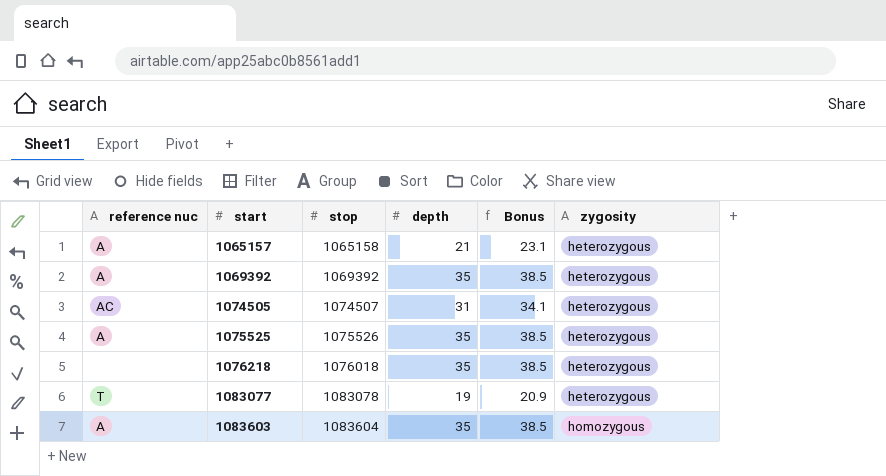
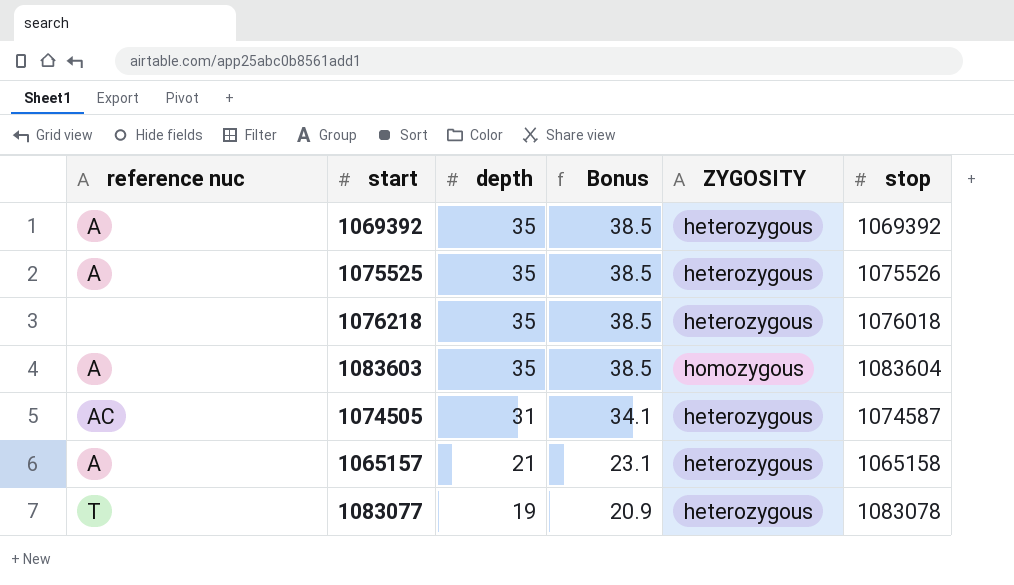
row order: start ascending -> depth descending
column name: zygosity -> ZYGOSITY
column stop | position: 3 -> 6
1074505 | stop: 1074507 -> 1074587

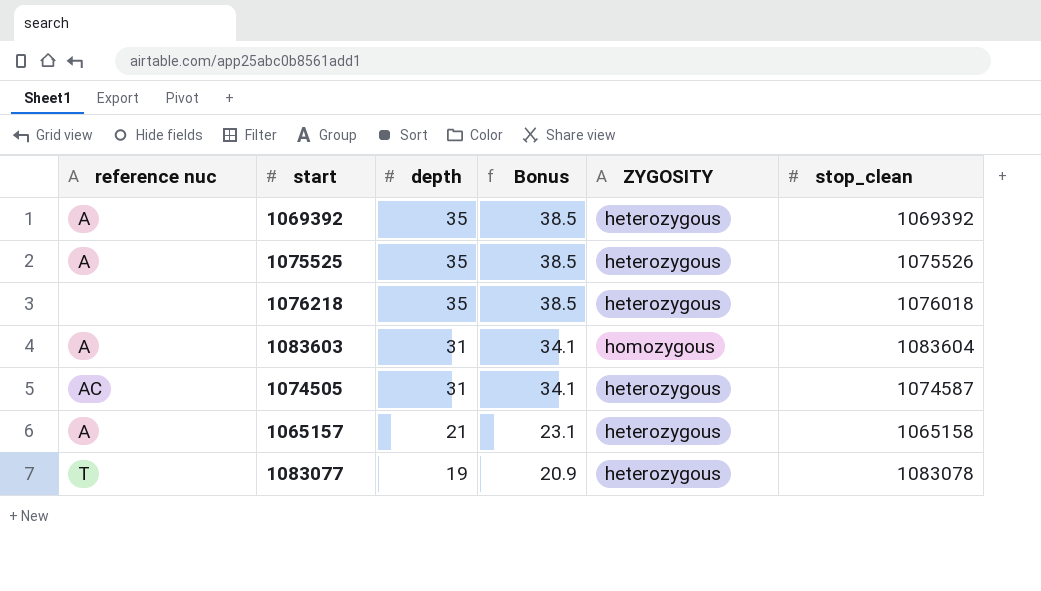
column name: stop -> stop_clean
1083603 | depth: 35 -> 31
1083603 | Bonus: 38.5 -> 34.1

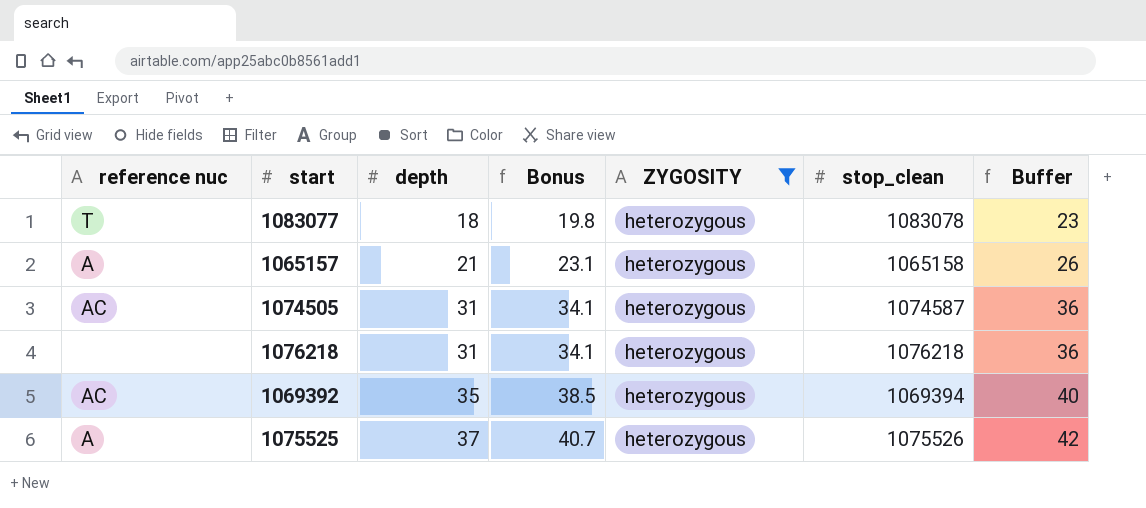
filter: none -> ZYGOSITY = heterozygous
row order: depth descending -> depth ascending
column Buffer | formula: none -> [depth] + 5
1083077 | depth: 19 -> 18
1083077 | Bonus: 20.9 -> 19.8
1076218 | depth: 35 -> 31
1076218 | Bonus: 38.5 -> 34.1
1076218 | stop_clean: 1076018 -> 1076218
1069392 | reference nuc: A -> AC
1069392 | stop_clean: 1069392 -> 1069394
1075525 | depth: 35 -> 37
1075525 | Bonus: 38.5 -> 40.7

